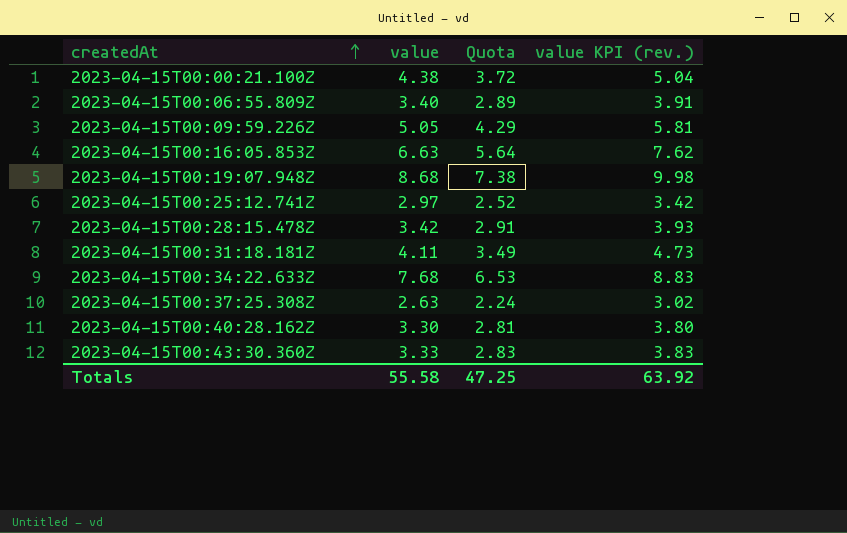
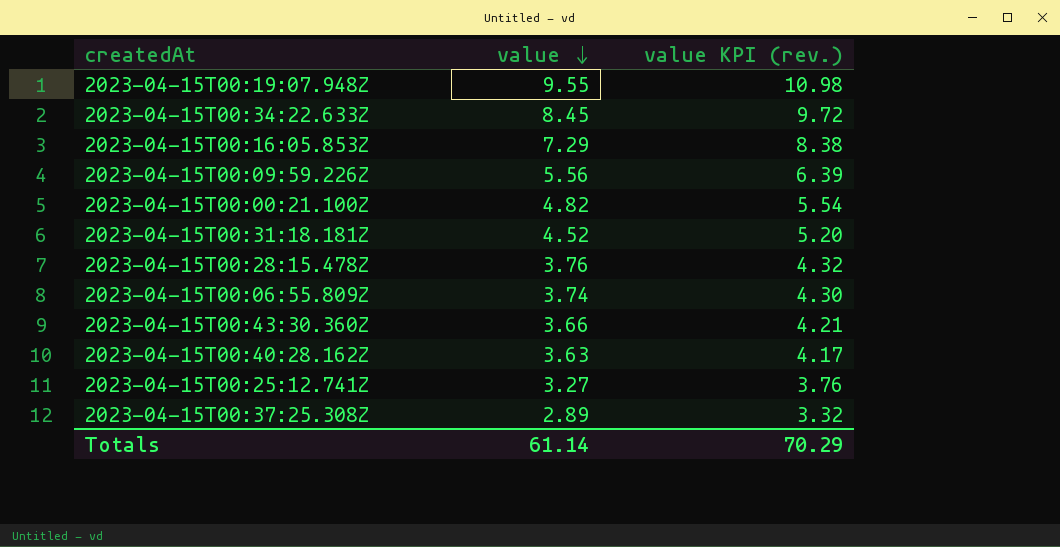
row order: createdAt ascending -> value descending
column Quota | formula: [value] * 0.85 -> none
2023-04-15T00:19:07.948Z | value: 8.68 -> 9.55
2023-04-15T00:19:07.948Z | value KPI (rev.): 9.98 -> 10.98
2023-04-15T00:34:22.633Z | value: 7.68 -> 8.45
2023-04-15T00:34:22.633Z | value KPI (rev.): 8.83 -> 9.72
2023-04-15T00:16:05.853Z | value: 6.63 -> 7.29
2023-04-15T00:16:05.853Z | value KPI (rev.): 7.62 -> 8.38
2023-04-15T00:09:59.226Z | value: 5.05 -> 5.56
2023-04-15T00:09:59.226Z | value KPI (rev.): 5.81 -> 6.39
2023-04-15T00:00:21.100Z | value: 4.38 -> 4.82
2023-04-15T00:00:21.100Z | value KPI (rev.): 5.04 -> 5.54
2023-04-15T00:31:18.181Z | value: 4.11 -> 4.52
2023-04-15T00:31:18.181Z | value KPI (rev.): 4.73 -> 5.20
2023-04-15T00:28:15.478Z | value: 3.42 -> 3.76
2023-04-15T00:28:15.478Z | value KPI (rev.): 3.93 -> 4.32
2023-04-15T00:06:55.809Z | value: 3.40 -> 3.74
2023-04-15T00:06:55.809Z | value KPI (rev.): 3.91 -> 4.30
2023-04-15T00:43:30.360Z | value: 3.33 -> 3.66
2023-04-15T00:43:30.360Z | value KPI (rev.): 3.83 -> 4.21
2023-04-15T00:40:28.162Z | value: 3.30 -> 3.63
2023-04-15T00:40:28.162Z | value KPI (rev.): 3.80 -> 4.17
2023-04-15T00:25:12.741Z | value: 2.97 -> 3.27
2023-04-15T00:25:12.741Z | value KPI (rev.): 3.42 -> 3.76
2023-04-15T00:37:25.308Z | value: 2.63 -> 2.89
2023-04-15T00:37:25.308Z | value KPI (rev.): 3.02 -> 3.32
Totals | value: 55.58 -> 61.14
Totals | value KPI (rev.): 63.92 -> 70.29

